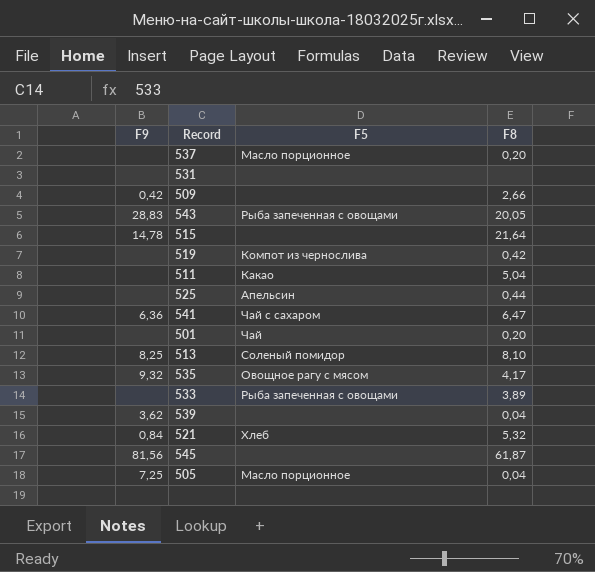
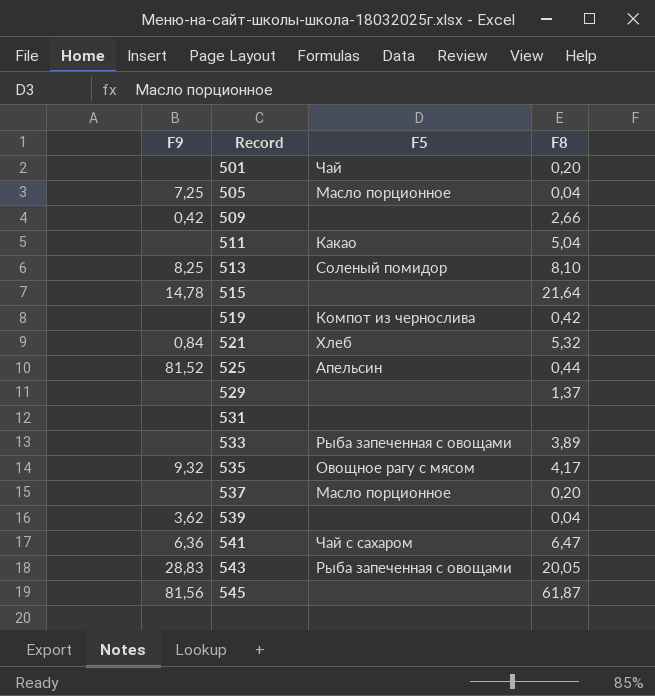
row order: none -> Record ascending
525 | F9: none -> 81,52
row 529: none -> none | none | 1,37

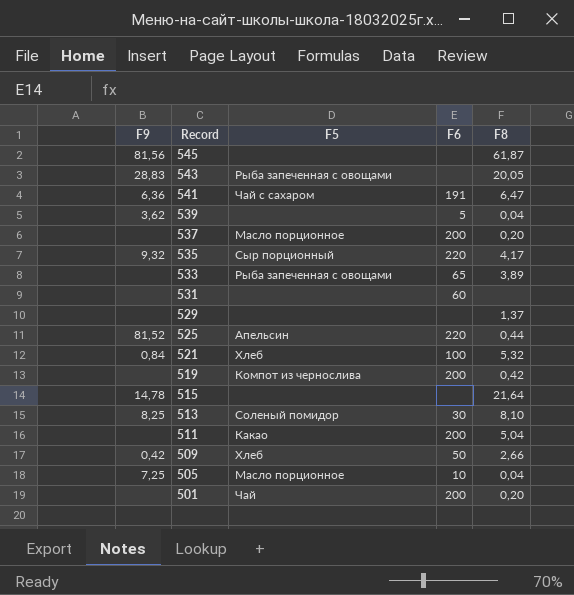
row order: Record ascending -> Record descending
column F6 | position: none -> 4
535 | F5: Овощное рагу с мясом -> Сыр порционный
509 | F5: none -> Хлеб

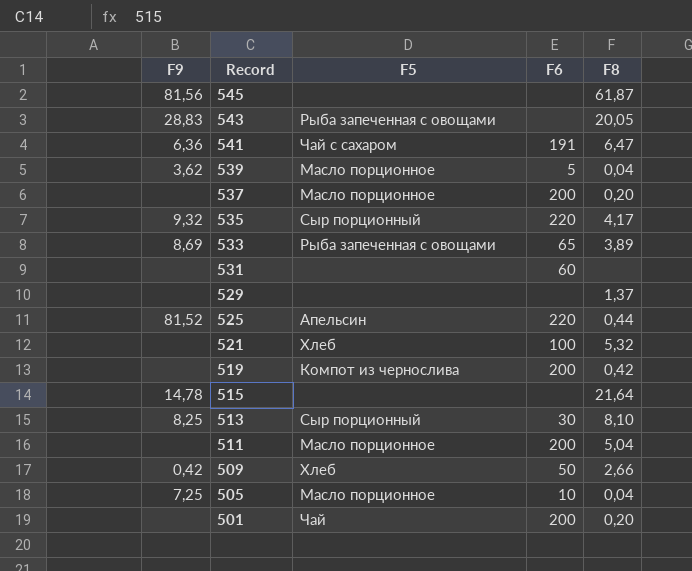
539 | F5: none -> Масло порционное
533 | F9: none -> 8,69
521 | F9: 0,84 -> none
513 | F5: Соленый помидор -> Сыр порционный
511 | F5: Какао -> Масло порционное

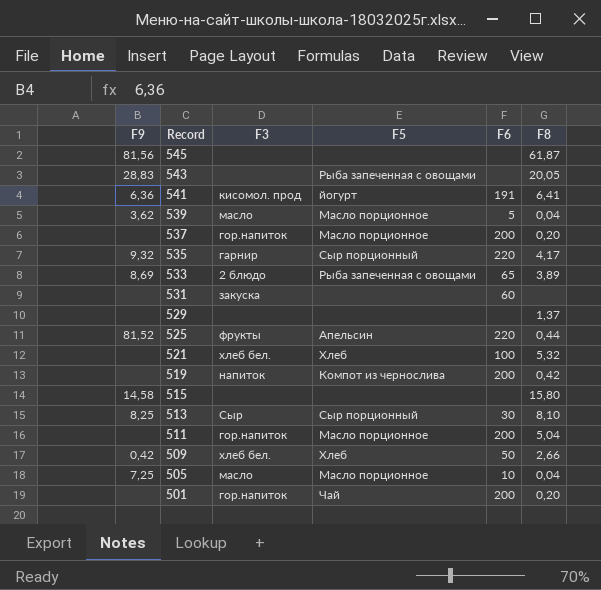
column F3 | position: none -> 3
541 | F5: Чай с сахаром -> йогурт
541 | F8: 6,47 -> 6,41
515 | F9: 14,78 -> 14,58
515 | F8: 21,64 -> 15,80

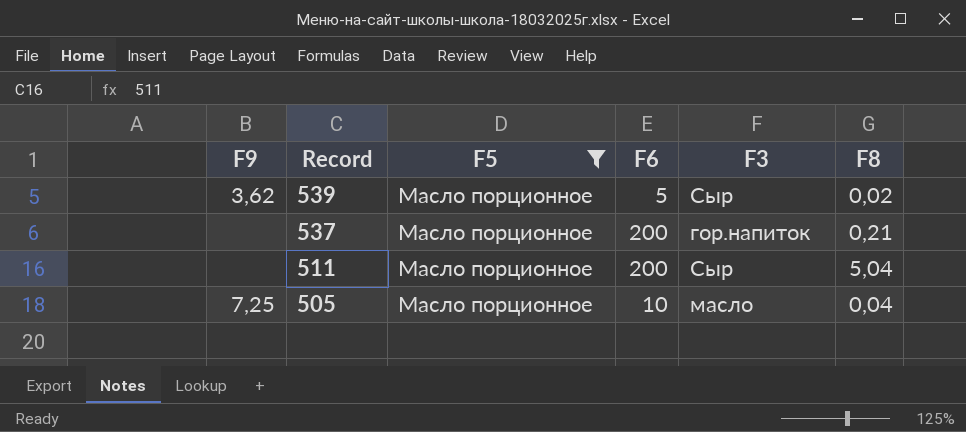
filter: none -> F5 = Масло порционное
column F3 | position: 3 -> 5
539 | F3: масло -> Сыр
539 | F8: 0,04 -> 0,02
537 | F8: 0,20 -> 0,21
511 | F3: гор.напиток -> Сыр

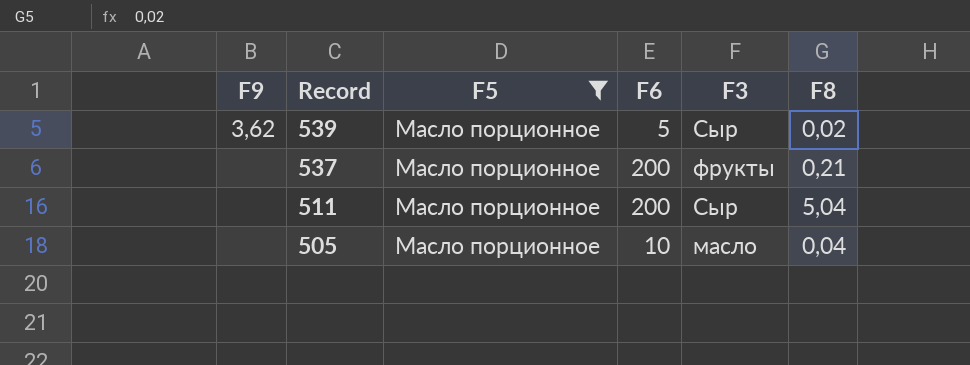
537 | F3: гор.напиток -> фрукты
505 | F9: 7,25 -> none

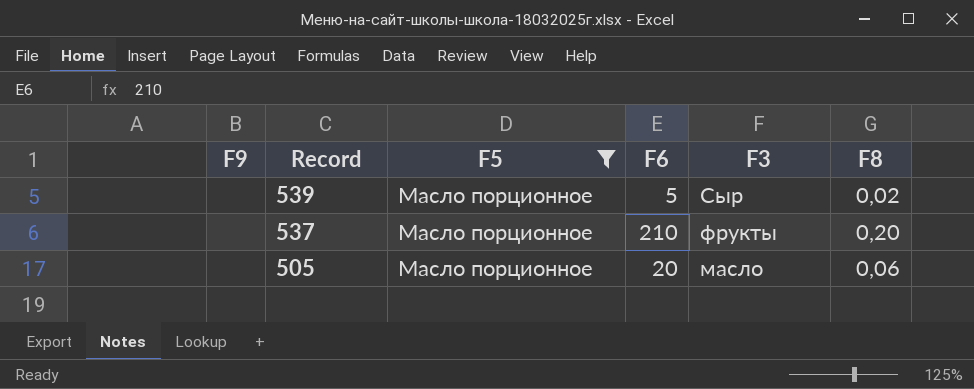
row 511: none | Масло порционное | 200 | Сыр | 5,04 -> none
539 | F9: 3,62 -> none
537 | F6: 200 -> 210
537 | F8: 0,21 -> 0,20
505 | F6: 10 -> 20
505 | F8: 0,04 -> 0,06

